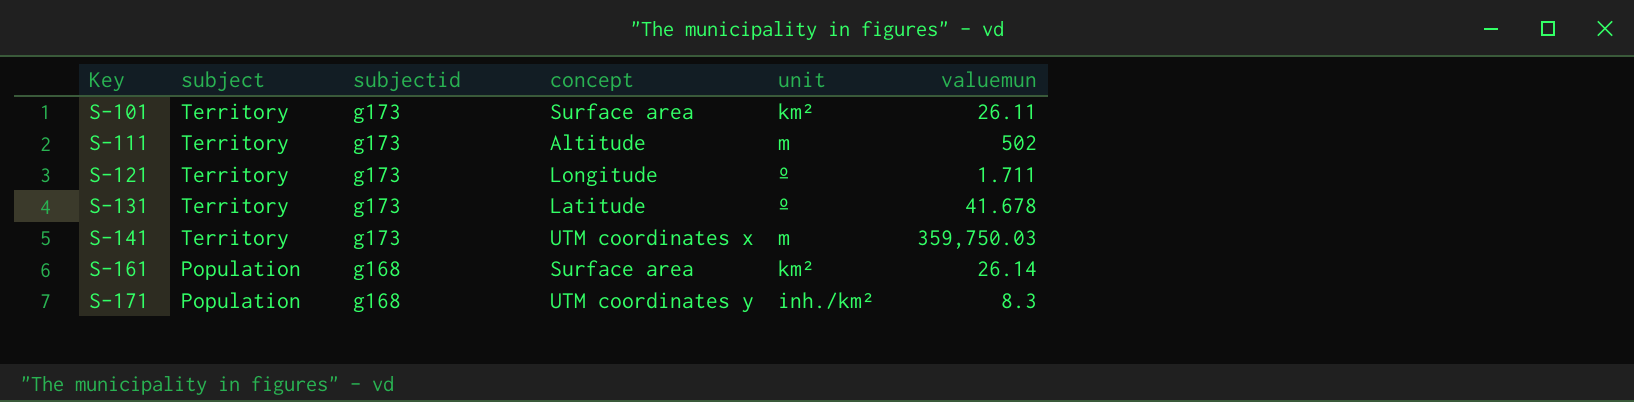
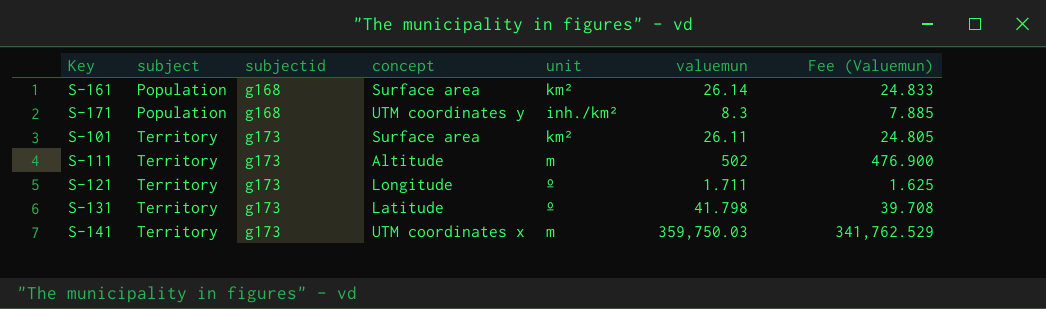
row order: Key ascending -> subject ascending
column Fee (Valuemun) | formula: none -> [valuemun] * 0.95
S-131 | valuemun: 41.678 -> 41.798

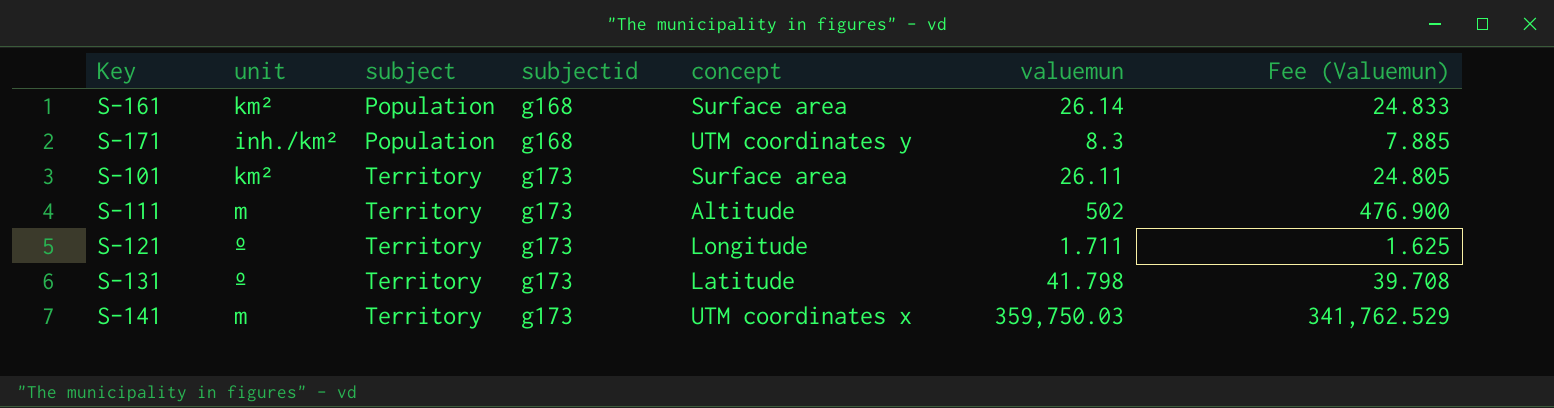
column unit | position: 5 -> 2

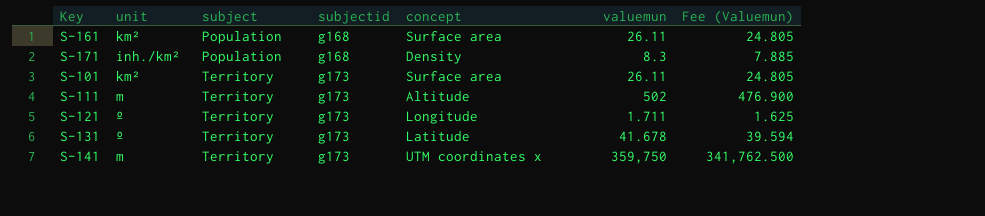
S-161 | valuemun: 26.14 -> 26.11
S-161 | Fee (Valuemun): 24.833 -> 24.805
S-171 | concept: UTM coordinates y -> Density
S-131 | valuemun: 41.798 -> 41.678
S-131 | Fee (Valuemun): 39.708 -> 39.594
S-141 | valuemun: 359,750.03 -> 359,750
S-141 | Fee (Valuemun): 341,762.529 -> 341,762.500

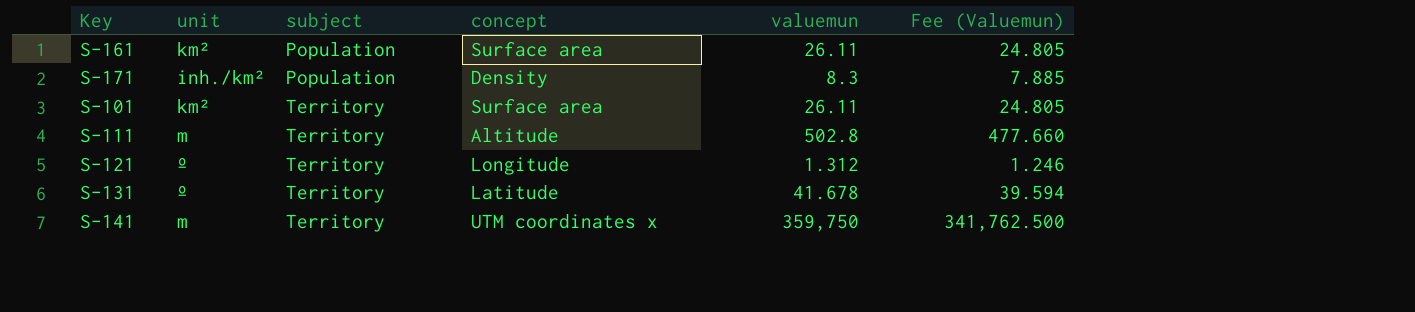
column subjectid | position: 4 -> none
S-111 | valuemun: 502 -> 502.8
S-111 | Fee (Valuemun): 476.900 -> 477.660
S-121 | valuemun: 1.711 -> 1.312
S-121 | Fee (Valuemun): 1.625 -> 1.246

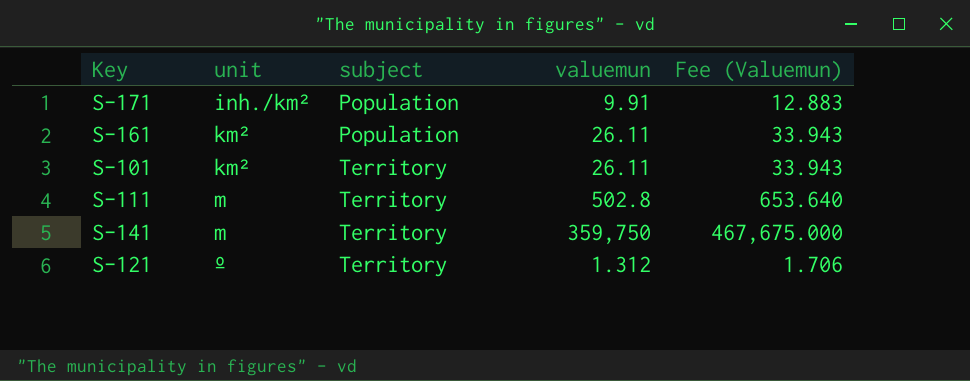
row order: subject ascending -> unit ascending
column concept | position: 4 -> none
column Fee (Valuemun) | formula: [valuemun] * 0.95 -> [valuemun] * 1.3
row S-131: º | Territory | Latitude | 41.678 | 39.594 -> none
S-171 | valuemun: 8.3 -> 9.91

